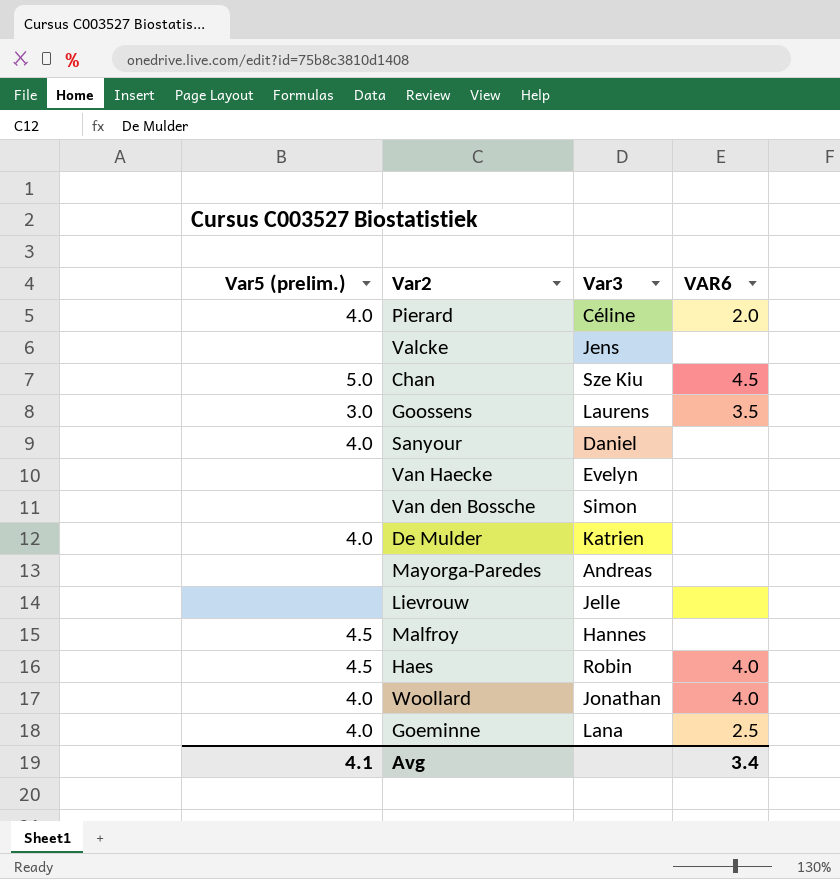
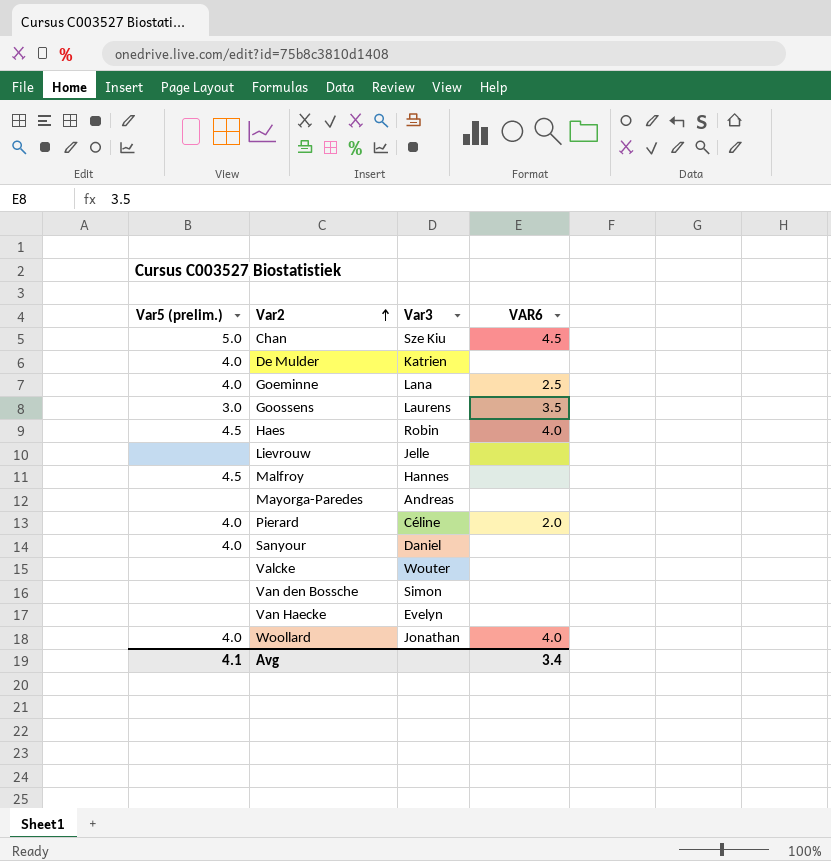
row order: none -> Var2 ascending
Valcke | Var3: Jens -> Wouter

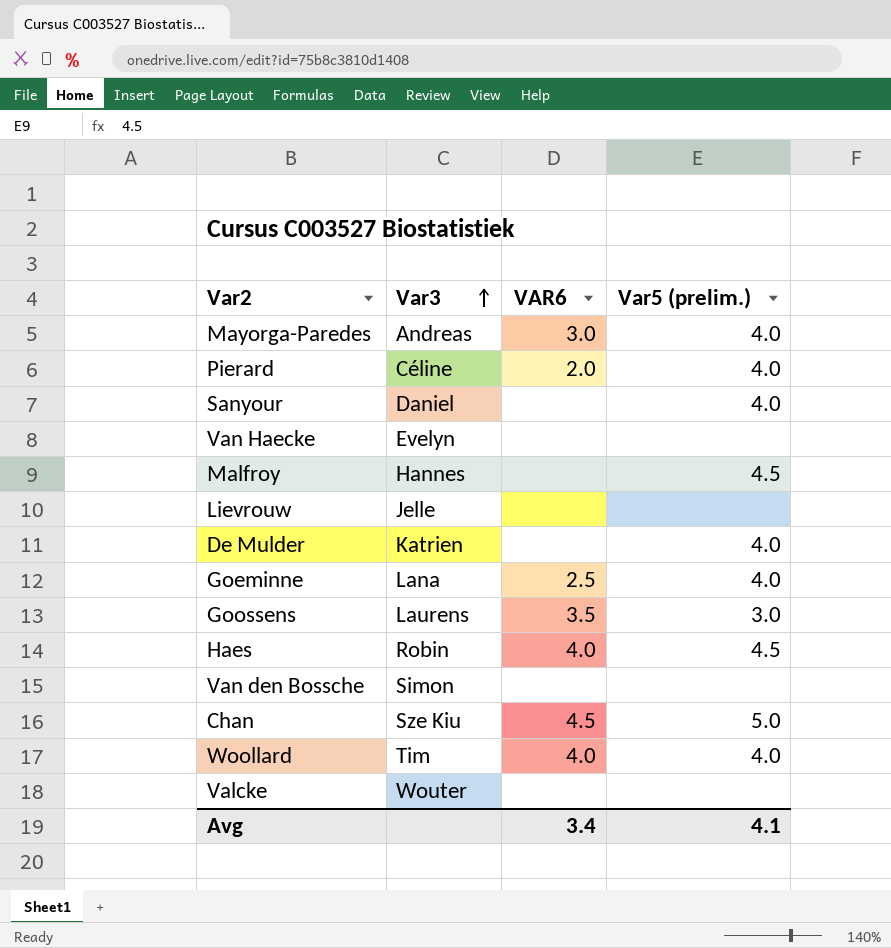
row order: Var2 ascending -> Var3 ascending
column Var5 (prelim.) | position: 1 -> 4
Mayorga-Paredes | VAR6: none -> 3.0
Mayorga-Paredes | Var5 (prelim.): none -> 4.0
Woollard | Var3: Jonathan -> Tim

